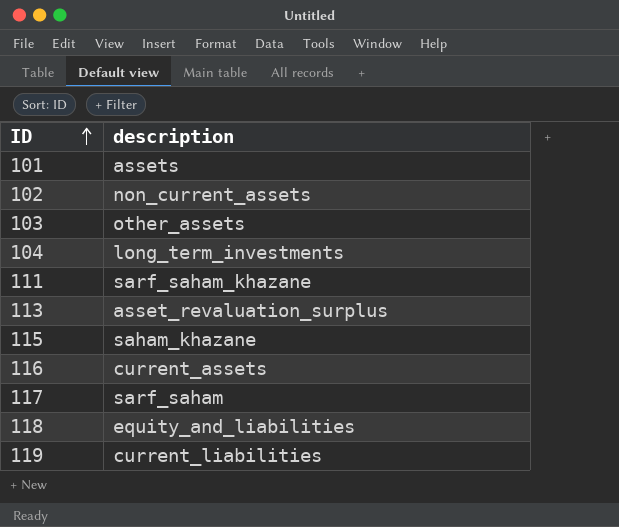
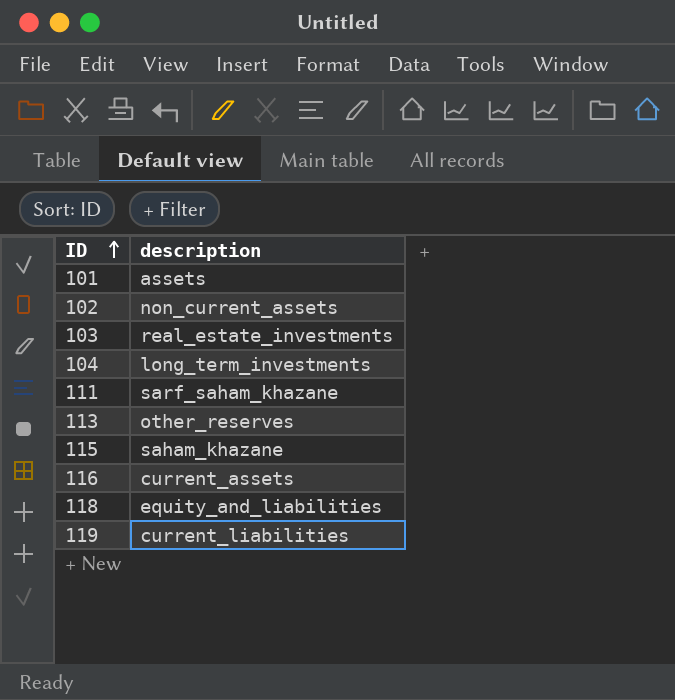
row 117: sarf_saham -> none
103 | description: other_assets -> real_estate_investments
113 | description: asset_revaluation_surplus -> other_reserves

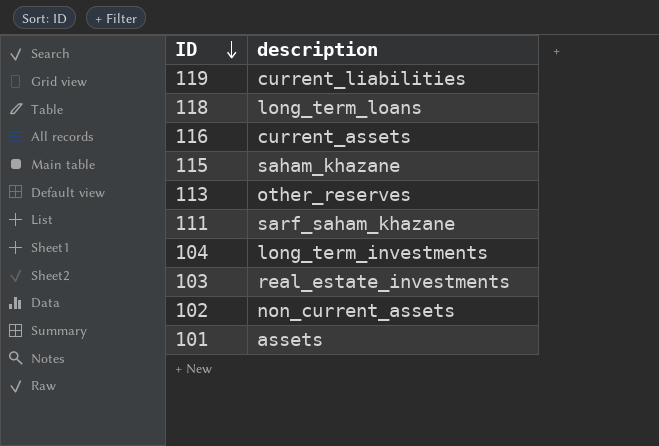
row order: ID ascending -> ID descending
118 | description: equity_and_liabilities -> long_term_loans

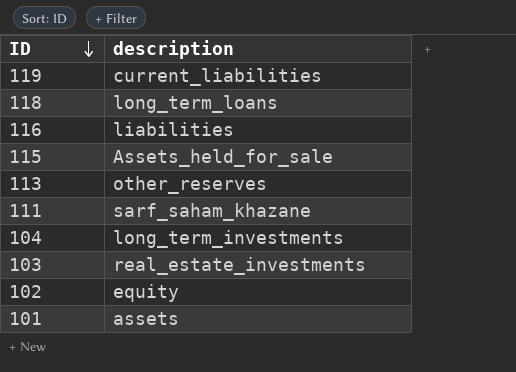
116 | description: current_assets -> liabilities
115 | description: saham_khazane -> Assets_held_for_sale
102 | description: non_current_assets -> equity

